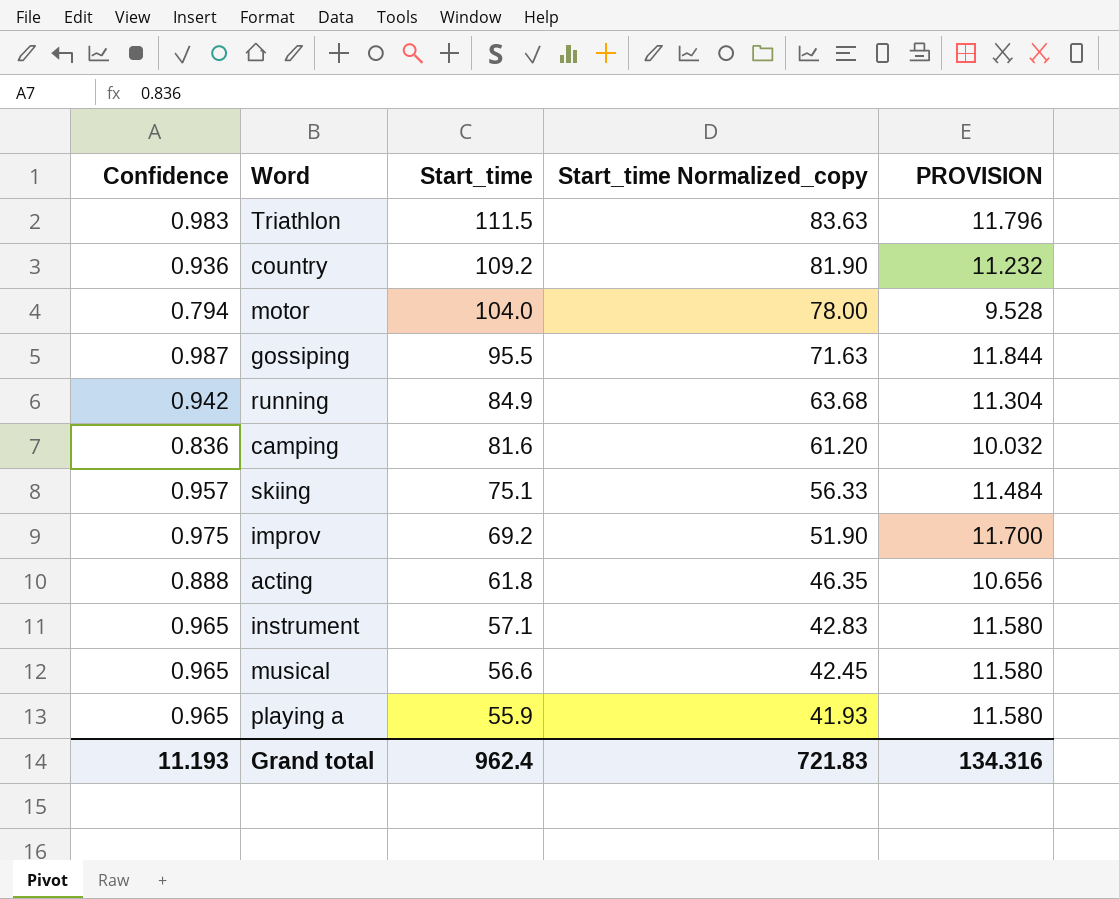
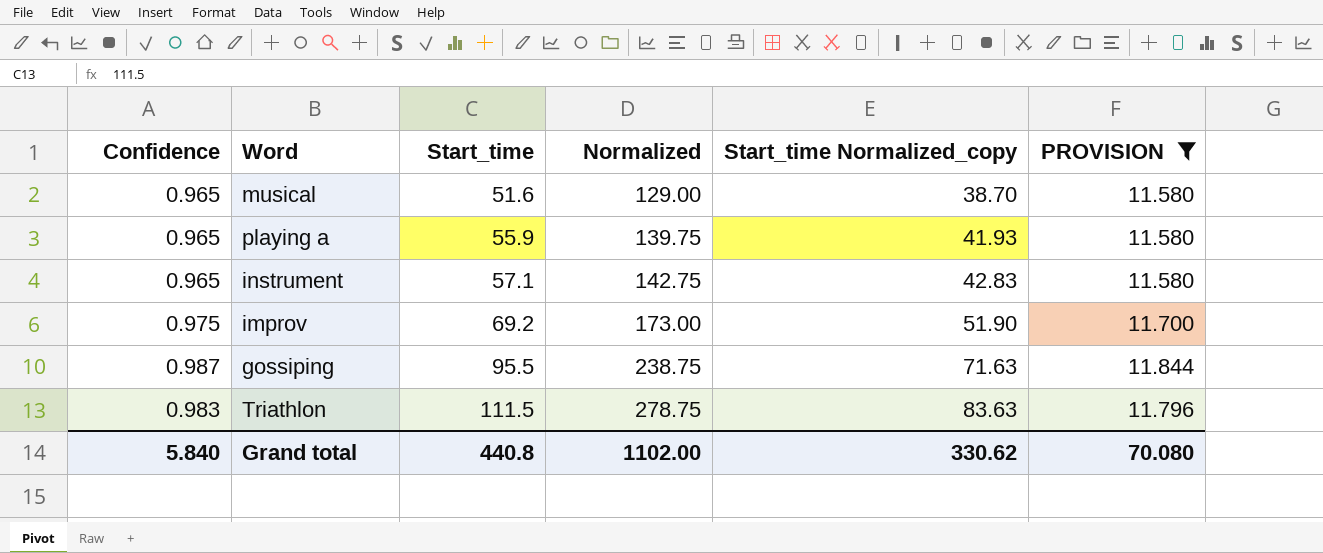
filter: none -> PROVISION >= 11.580
row order: Start_time descending -> Start_time ascending
column Normalized | formula: none -> [Start_time] * 2.5
musical | Start_time: 56.6 -> 51.6
musical | Start_time Normalized_copy: 42.45 -> 38.70
Grand total | Confidence: 11.193 -> 5.840
Grand total | Start_time: 962.4 -> 440.8
Grand total | Start_time Normalized_copy: 721.83 -> 330.62
Grand total | PROVISION: 134.316 -> 70.080

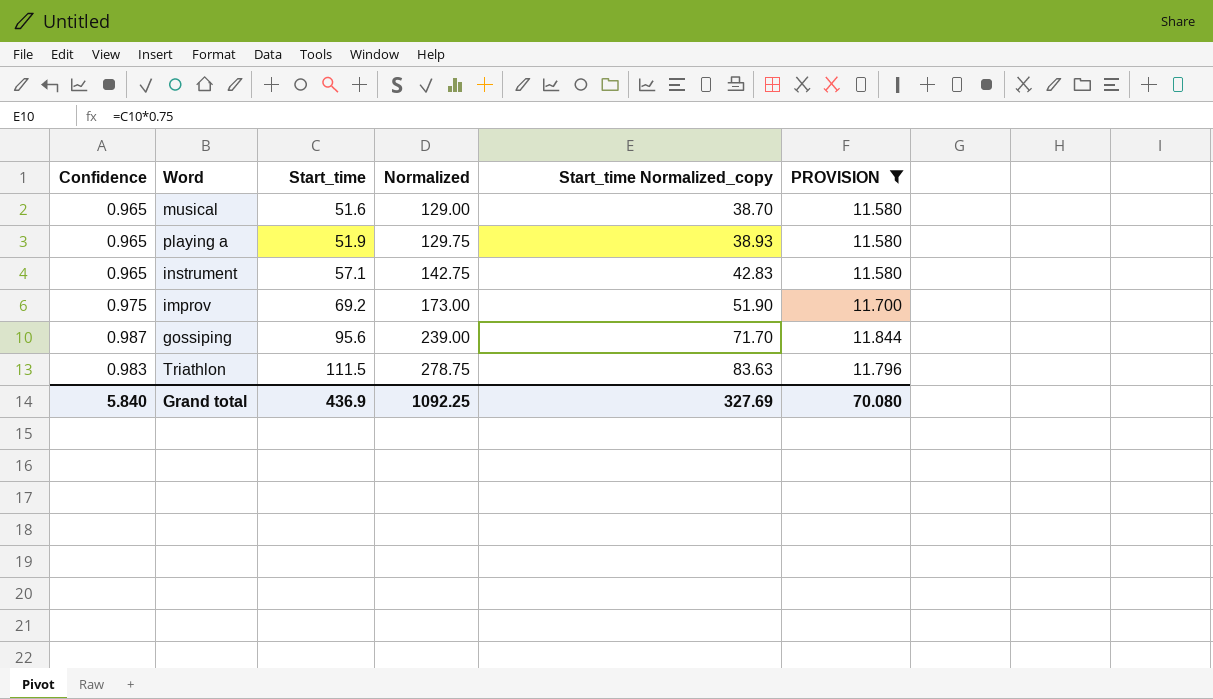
playing a | Start_time: 55.9 -> 51.9
playing a | Normalized: 139.75 -> 129.75
playing a | Start_time Normalized_copy: 41.93 -> 38.93
gossiping | Start_time: 95.5 -> 95.6
gossiping | Normalized: 238.75 -> 239.00
gossiping | Start_time Normalized_copy: 71.63 -> 71.70
Grand total | Start_time: 440.8 -> 436.9
Grand total | Normalized: 1102.00 -> 1092.25
Grand total | Start_time Normalized_copy: 330.62 -> 327.69

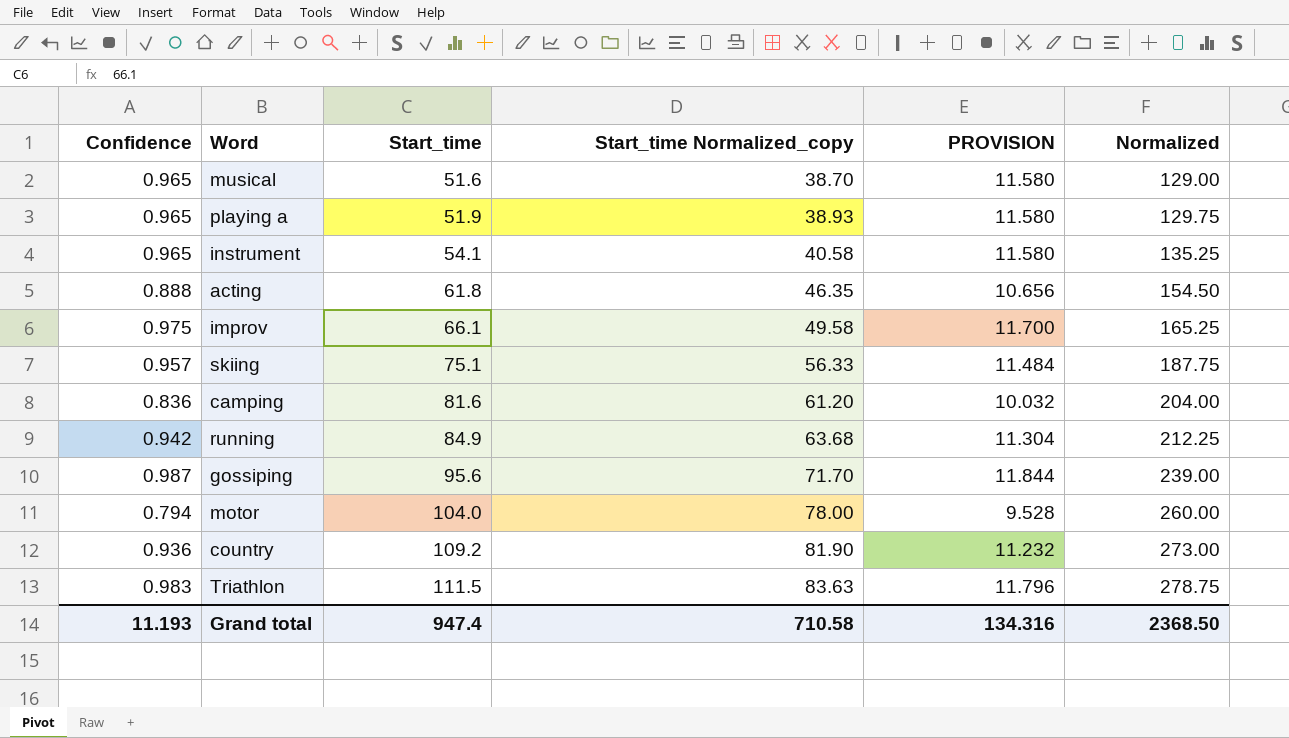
filter: PROVISION >= 11.580 -> none
column Normalized | position: 4 -> 6
instrument | Start_time: 57.1 -> 54.1
instrument | Start_time Normalized_copy: 42.83 -> 40.58
instrument | Normalized: 142.75 -> 135.25
improv | Start_time: 69.2 -> 66.1
improv | Start_time Normalized_copy: 51.90 -> 49.58
improv | Normalized: 173.00 -> 165.25
Grand total | Confidence: 5.840 -> 11.193
Grand total | Start_time: 436.9 -> 947.4
Grand total | Start_time Normalized_copy: 327.69 -> 710.58
Grand total | PROVISION: 70.080 -> 134.316
Grand total | Normalized: 1092.25 -> 2368.50

